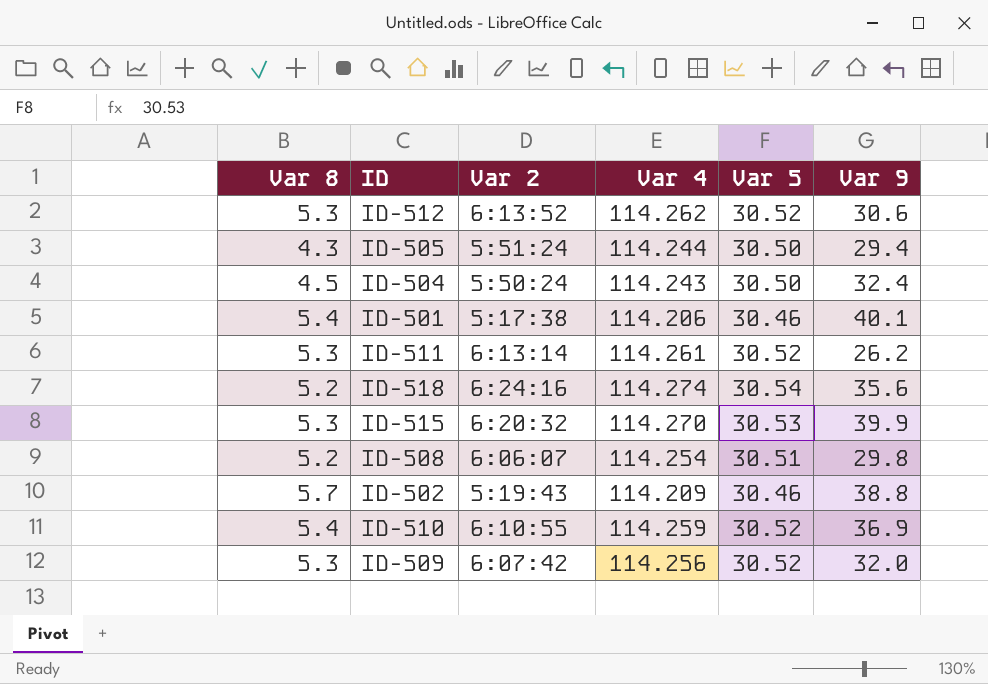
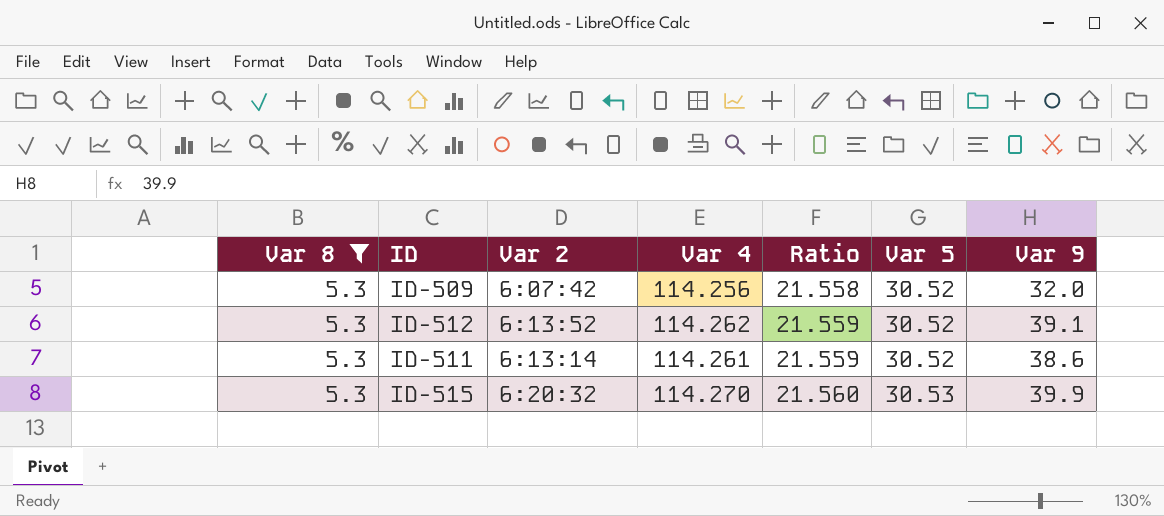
filter: none -> Var 8 = 5.3
row order: none -> Ratio ascending
column Ratio | formula: none -> [Var 4] / [Var 8]
ID-512 | Var 9: 30.6 -> 39.1
ID-511 | Var 9: 26.2 -> 38.6

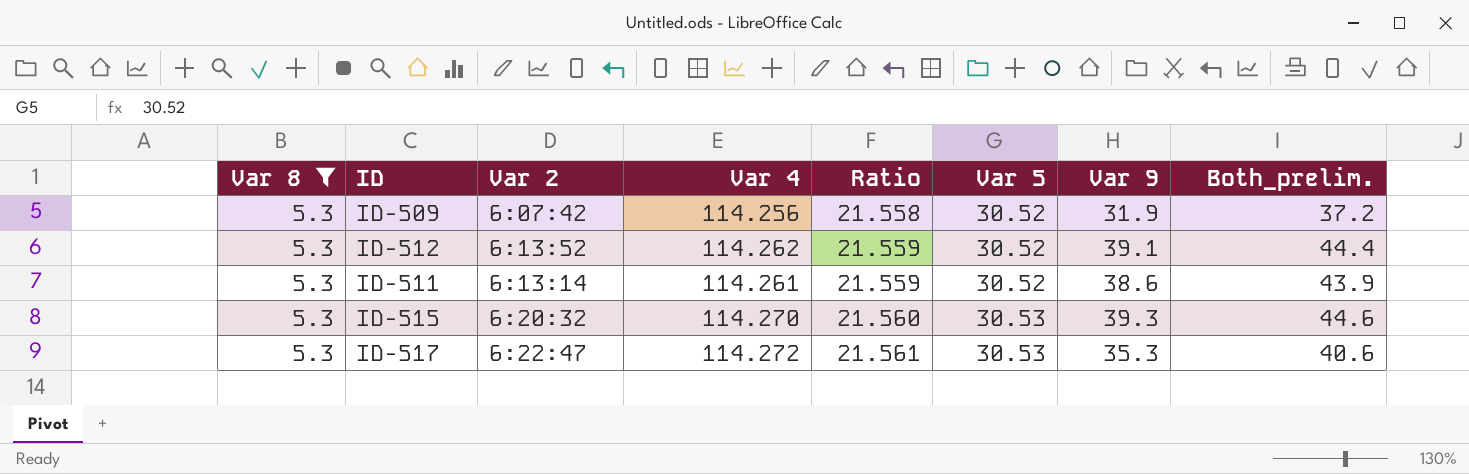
column Both_prelim. | formula: none -> [Var 8] + [Var 9]
ID-509 | Var 9: 32.0 -> 31.9
ID-515 | Var 9: 39.9 -> 39.3
row ID-517: none -> 5.3 | 6:22:47 | 114.272 | 21.561 | 30.53 | 35.3 | 40.6

